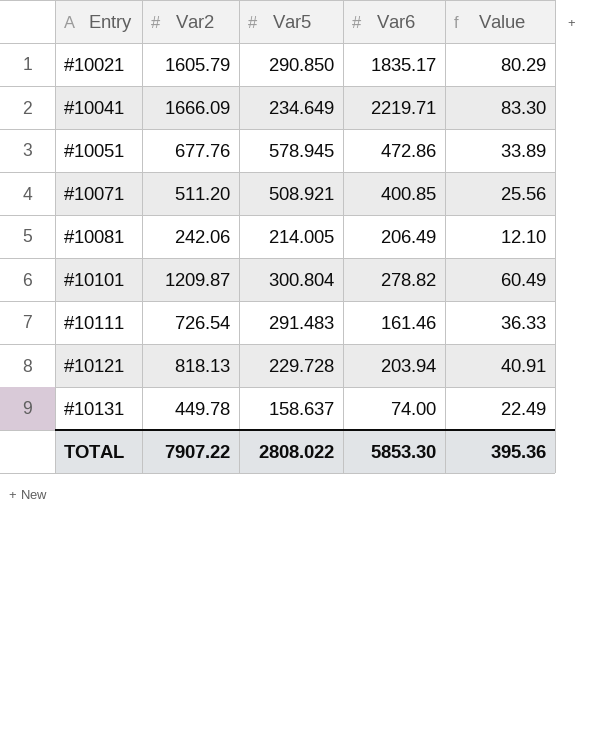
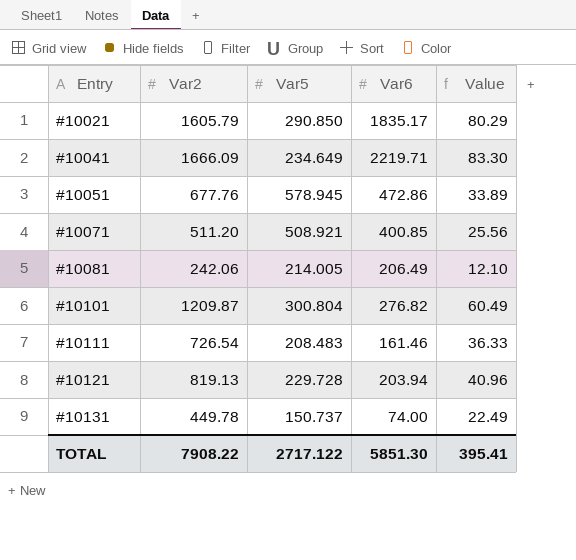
#10101 | Var6: 278.82 -> 276.82
#10111 | Var5: 291.483 -> 208.483
#10121 | Var2: 818.13 -> 819.13
#10121 | Value: 40.91 -> 40.96
#10131 | Var5: 158.637 -> 150.737
TOTAL | Var2: 7907.22 -> 7908.22
TOTAL | Var5: 2808.022 -> 2717.122
TOTAL | Var6: 5853.30 -> 5851.30
TOTAL | Value: 395.36 -> 395.41

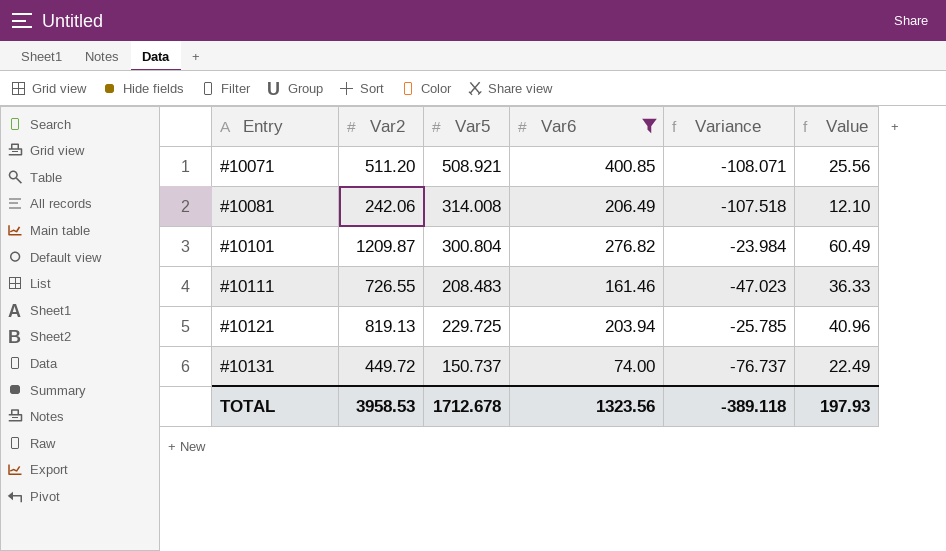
filter: none -> Var6 <= 400.85
column Variance | formula: none -> [Var6] - [Var5]
#10081 | Var5: 214.005 -> 314.008
#10111 | Var2: 726.54 -> 726.55
#10121 | Var5: 229.728 -> 229.725
#10131 | Var2: 449.78 -> 449.72
TOTAL | Var2: 7908.22 -> 3958.53
TOTAL | Var5: 2717.122 -> 1712.678
TOTAL | Var6: 5851.30 -> 1323.56
TOTAL | Value: 395.41 -> 197.93

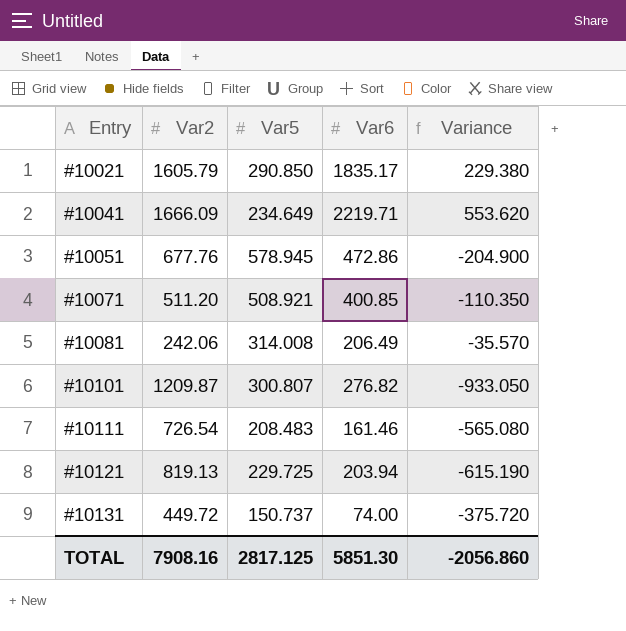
filter: Var6 <= 400.85 -> none
column Value | formula: [Var2] * 0.05 -> none
column Variance | formula: [Var6] - [Var5] -> [Var6] - [Var2]
#10101 | Var5: 300.804 -> 300.807
#10111 | Var2: 726.55 -> 726.54
TOTAL | Var2: 3958.53 -> 7908.16
TOTAL | Var5: 1712.678 -> 2817.125
TOTAL | Var6: 1323.56 -> 5851.30
TOTAL | Variance: -389.118 -> -2056.860

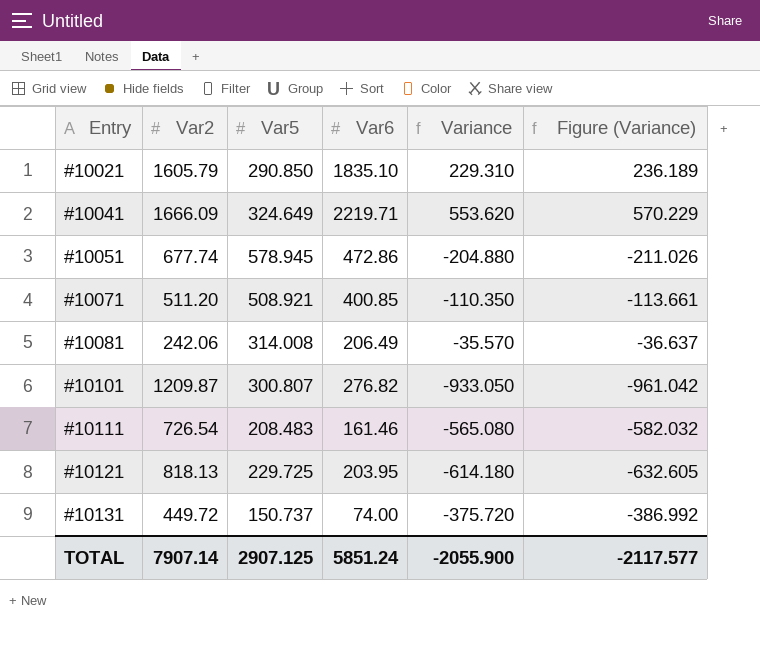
column Figure (Variance) | formula: none -> [Variance] * 1.03
#10021 | Var6: 1835.17 -> 1835.10
#10021 | Variance: 229.380 -> 229.310
#10041 | Var5: 234.649 -> 324.649
#10051 | Var2: 677.76 -> 677.74
#10051 | Variance: -204.900 -> -204.880
#10121 | Var2: 819.13 -> 818.13
#10121 | Var6: 203.94 -> 203.95
#10121 | Variance: -615.190 -> -614.180
TOTAL | Var2: 7908.16 -> 7907.14
TOTAL | Var5: 2817.125 -> 2907.125
TOTAL | Var6: 5851.30 -> 5851.24
TOTAL | Variance: -2056.860 -> -2055.900

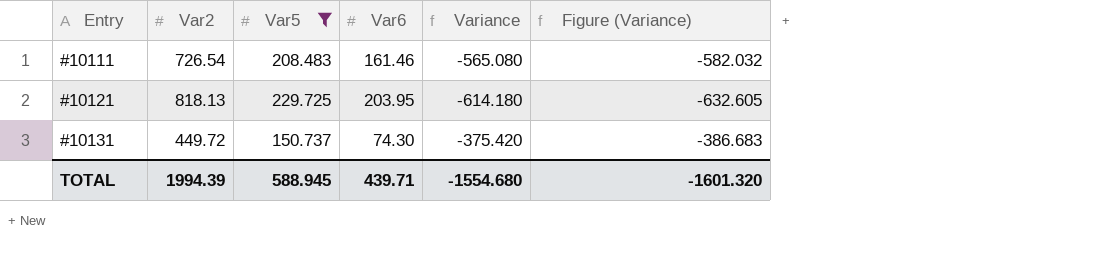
filter: none -> Var5 <= 229.725
#10131 | Var6: 74.00 -> 74.30
#10131 | Variance: -375.720 -> -375.420
#10131 | Figure (Variance): -386.992 -> -386.683
TOTAL | Var2: 7907.14 -> 1994.39
TOTAL | Var5: 2907.125 -> 588.945
TOTAL | Var6: 5851.24 -> 439.71
TOTAL | Variance: -2055.900 -> -1554.680
TOTAL | Figure (Variance): -2117.577 -> -1601.320

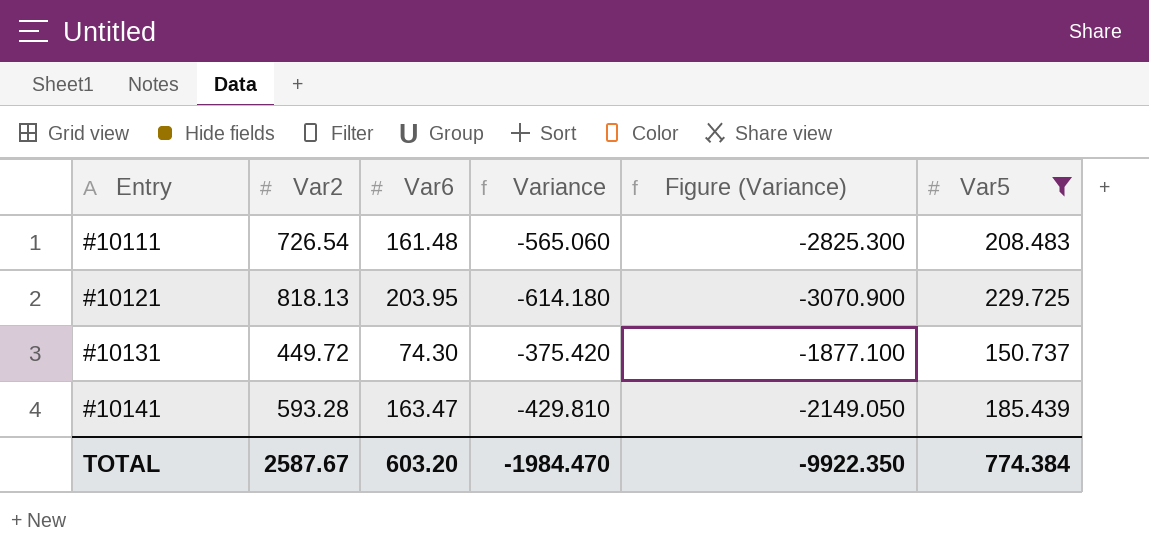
column Figure (Variance) | formula: [Variance] * 1.03 -> [Variance] * 5
column Var5 | position: 3 -> 6
#10111 | Var6: 161.46 -> 161.48
#10111 | Variance: -565.080 -> -565.060
row #10141: none -> 593.28 | 163.47 | -429.810 | -2149.050 | 185.439
TOTAL | Var2: 1994.39 -> 2587.67
TOTAL | Var6: 439.71 -> 603.20
TOTAL | Variance: -1554.680 -> -1984.470
TOTAL | Figure (Variance): -1601.320 -> -9922.350
TOTAL | Var5: 588.945 -> 774.384

